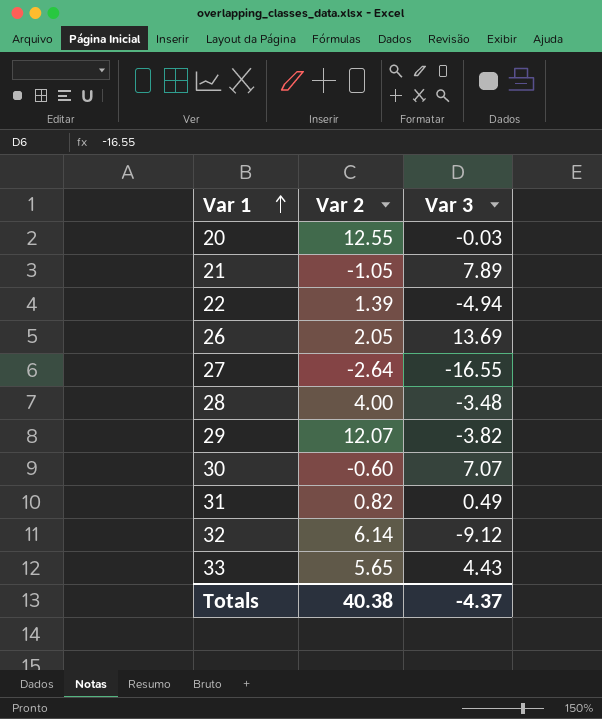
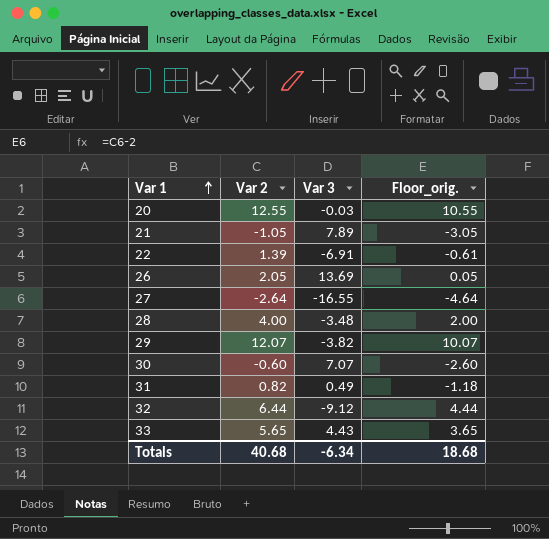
column Floor_orig. | formula: none -> [Var 2] - 2
22 | Var 3: -4.94 -> -6.91
32 | Var 2: 6.14 -> 6.44
Totals | Var 2: 40.38 -> 40.68
Totals | Var 3: -4.37 -> -6.34

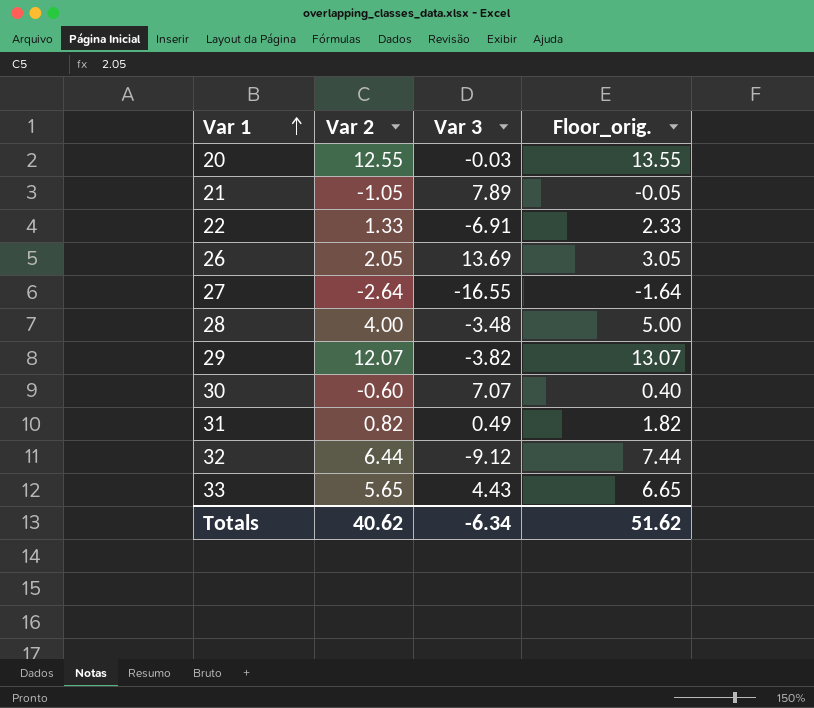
column Floor_orig. | formula: [Var 2] - 2 -> [Var 2] + 1
22 | Var 2: 1.39 -> 1.33
Totals | Var 2: 40.68 -> 40.62
Totals | Floor_orig.: 18.68 -> 51.62

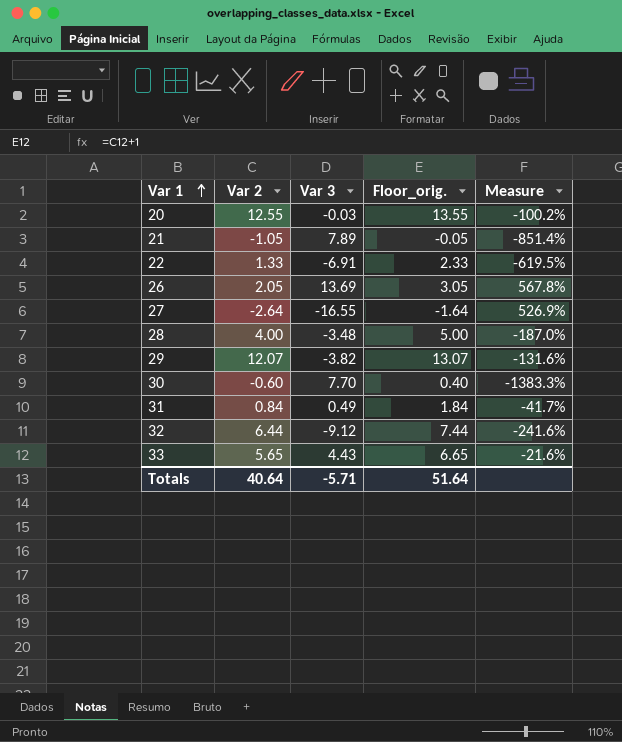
column Measure | formula: none -> ([Var 3] - [Var 2]) / [Var 2]
30 | Var 3: 7.07 -> 7.70
31 | Var 2: 0.82 -> 0.84
31 | Floor_orig.: 1.82 -> 1.84
Totals | Var 2: 40.62 -> 40.64
Totals | Var 3: -6.34 -> -5.71
Totals | Floor_orig.: 51.62 -> 51.64

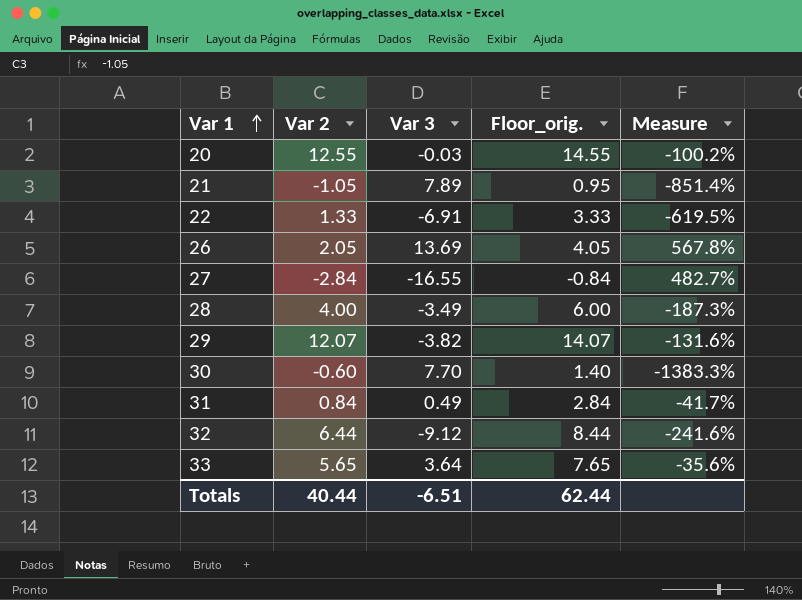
column Floor_orig. | formula: [Var 2] + 1 -> [Var 2] + 2
27 | Var 2: -2.64 -> -2.84
27 | Measure: 526.9% -> 482.7%
28 | Var 3: -3.48 -> -3.49
28 | Measure: -187.0% -> -187.3%
33 | Var 3: 4.43 -> 3.64
33 | Measure: -21.6% -> -35.6%
Totals | Var 2: 40.64 -> 40.44
Totals | Var 3: -5.71 -> -6.51
Totals | Floor_orig.: 51.64 -> 62.44

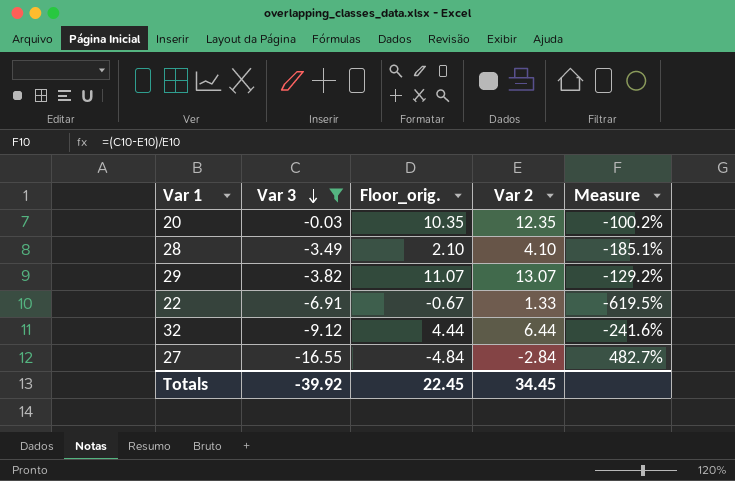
filter: none -> Var 3 <= -0.03
row order: Var 1 ascending -> Var 3 descending
column Floor_orig. | formula: [Var 2] + 2 -> [Var 2] - 2
column Var 2 | position: 2 -> 4
20 | Var 2: 12.55 -> 12.35
28 | Var 2: 4.00 -> 4.10
28 | Measure: -187.3% -> -185.1%
29 | Var 2: 12.07 -> 13.07
29 | Measure: -131.6% -> -129.2%
Totals | Var 3: -6.51 -> -39.92
Totals | Floor_orig.: 62.44 -> 22.45
Totals | Var 2: 40.44 -> 34.45

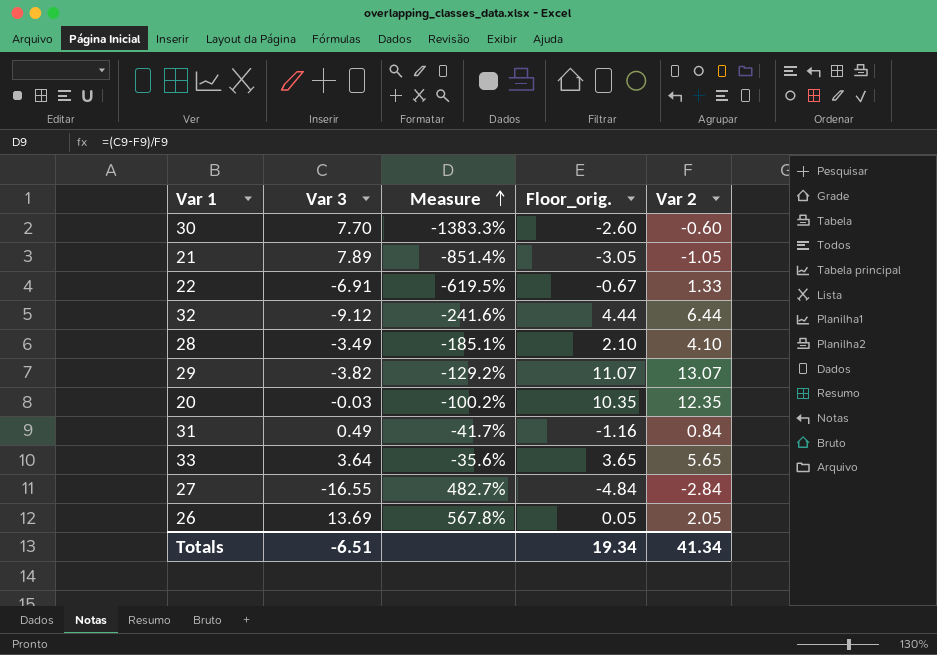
filter: Var 3 <= -0.03 -> none
row order: Var 3 descending -> Measure ascending
column Measure | position: 5 -> 3
Totals | Var 3: -39.92 -> -6.51
Totals | Floor_orig.: 22.45 -> 19.34
Totals | Var 2: 34.45 -> 41.34

